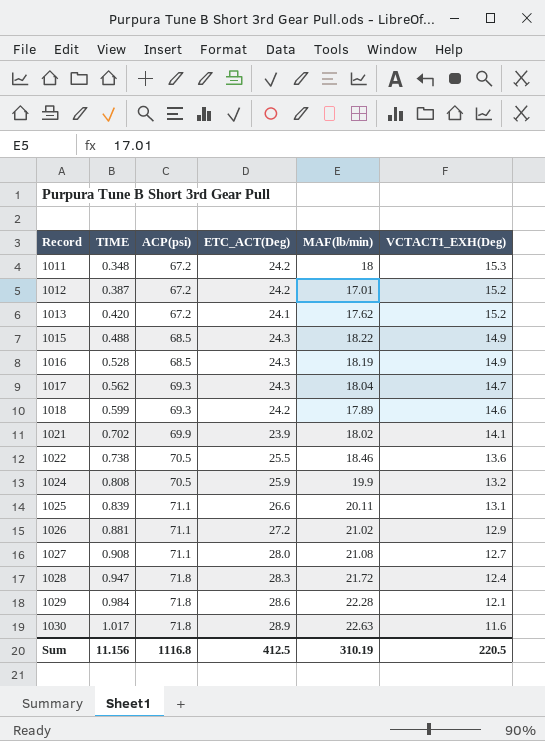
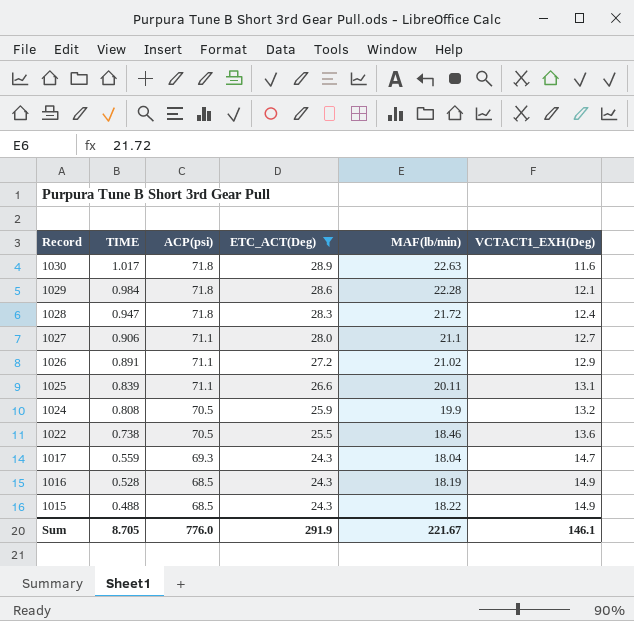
filter: none -> ETC_ACT(Deg) >= 24.3
row order: Record ascending -> Record descending
1027 | TIME: 0.908 -> 0.906
1027 | MAF(lb/min): 21.08 -> 21.1
1026 | TIME: 0.881 -> 0.891
1017 | TIME: 0.562 -> 0.559
Sum | TIME: 11.156 -> 8.705
Sum | ACP(psi): 1116.8 -> 776.0
Sum | ETC_ACT(Deg): 412.5 -> 291.9
Sum | MAF(lb/min): 310.19 -> 221.67
Sum | VCTACT1_EXH(Deg): 220.5 -> 146.1

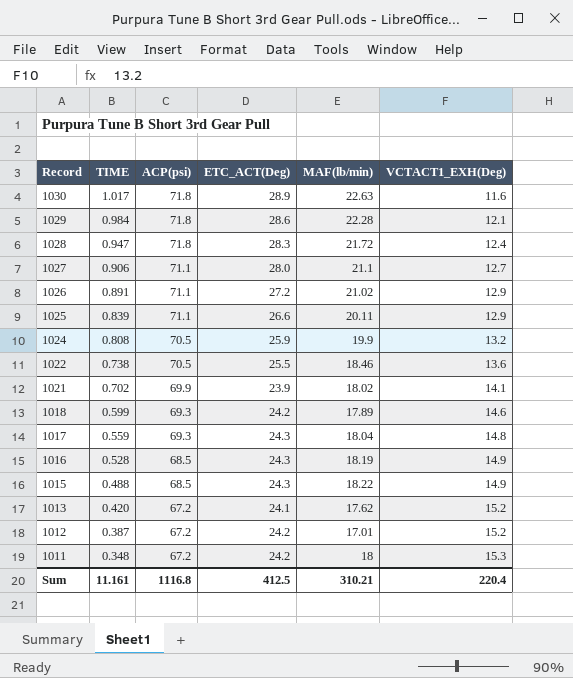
filter: ETC_ACT(Deg) >= 24.3 -> none
1025 | VCTACT1_EXH(Deg): 13.1 -> 12.9
1017 | VCTACT1_EXH(Deg): 14.7 -> 14.8
Sum | TIME: 8.705 -> 11.161
Sum | ACP(psi): 776.0 -> 1116.8
Sum | ETC_ACT(Deg): 291.9 -> 412.5
Sum | MAF(lb/min): 221.67 -> 310.21
Sum | VCTACT1_EXH(Deg): 146.1 -> 220.4

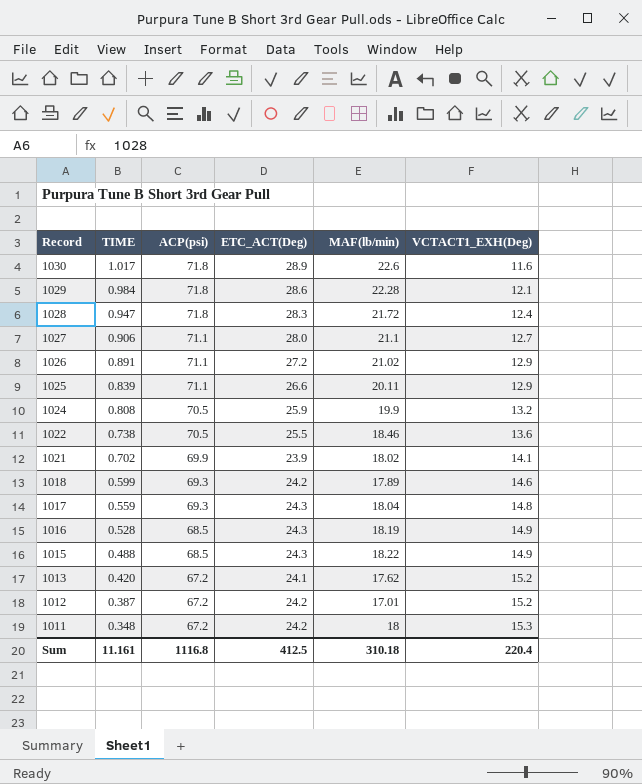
1030 | MAF(lb/min): 22.63 -> 22.6
Sum | MAF(lb/min): 310.21 -> 310.18

